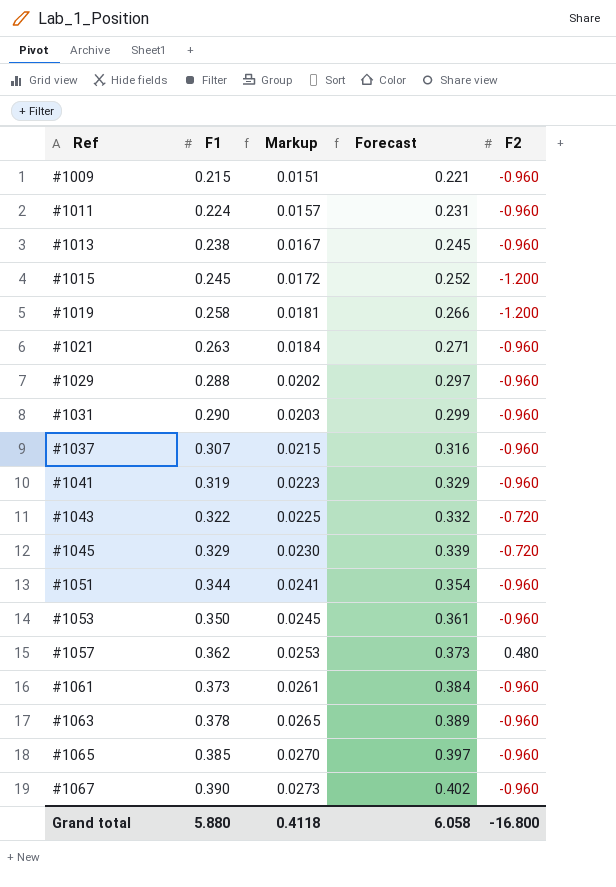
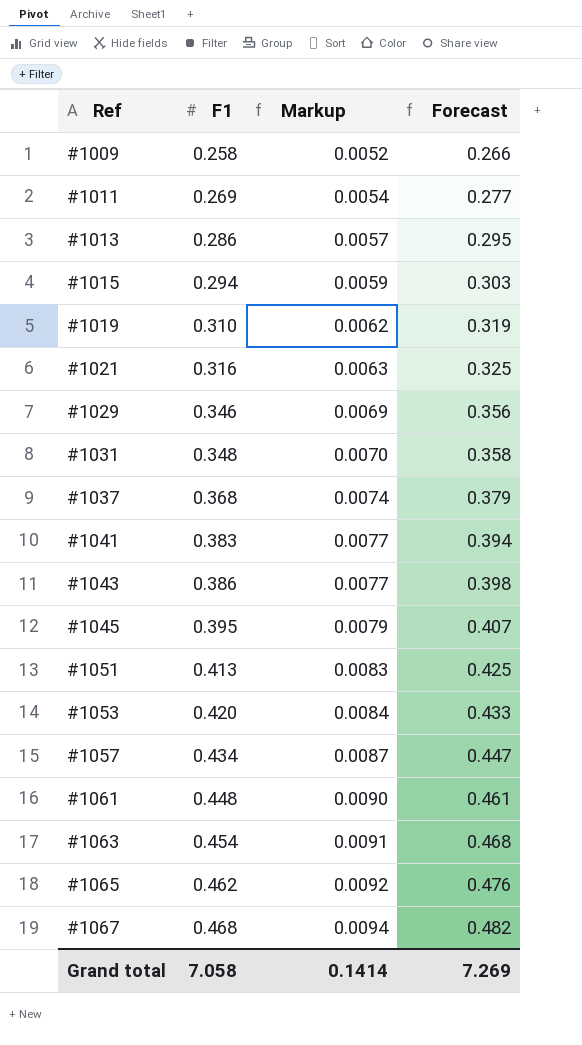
column F2 | position: 5 -> none
column Markup | formula: [F1] * 0.07 -> [F1] * 0.02
#1009 | F1: 0.215 -> 0.258
#1009 | Forecast: 0.221 -> 0.266
#1011 | F1: 0.224 -> 0.269
#1011 | Forecast: 0.231 -> 0.277
#1013 | F1: 0.238 -> 0.286
#1013 | Forecast: 0.245 -> 0.295
#1015 | F1: 0.245 -> 0.294
#1015 | Forecast: 0.252 -> 0.303
#1019 | F1: 0.258 -> 0.310
#1019 | Forecast: 0.266 -> 0.319
#1021 | F1: 0.263 -> 0.316
#1021 | Forecast: 0.271 -> 0.325
#1029 | F1: 0.288 -> 0.346
#1029 | Forecast: 0.297 -> 0.356
#1031 | F1: 0.290 -> 0.348
#1031 | Forecast: 0.299 -> 0.358
#1037 | F1: 0.307 -> 0.368
#1037 | Forecast: 0.316 -> 0.379
#1041 | F1: 0.319 -> 0.383
#1041 | Forecast: 0.329 -> 0.394
#1043 | F1: 0.322 -> 0.386
#1043 | Forecast: 0.332 -> 0.398
#1045 | F1: 0.329 -> 0.395
#1045 | Forecast: 0.339 -> 0.407
#1051 | F1: 0.344 -> 0.413
#1051 | Forecast: 0.354 -> 0.425
#1053 | F1: 0.350 -> 0.420
#1053 | Forecast: 0.361 -> 0.433
#1057 | F1: 0.362 -> 0.434
#1057 | Forecast: 0.373 -> 0.447
#1061 | F1: 0.373 -> 0.448
#1061 | Forecast: 0.384 -> 0.461
#1063 | F1: 0.378 -> 0.454
#1063 | Forecast: 0.389 -> 0.468
#1065 | F1: 0.385 -> 0.462
#1065 | Forecast: 0.397 -> 0.476
#1067 | F1: 0.390 -> 0.468
#1067 | Forecast: 0.402 -> 0.482
Grand total | F1: 5.880 -> 7.058
Grand total | Markup: 0.4118 -> 0.1414
Grand total | Forecast: 6.058 -> 7.269

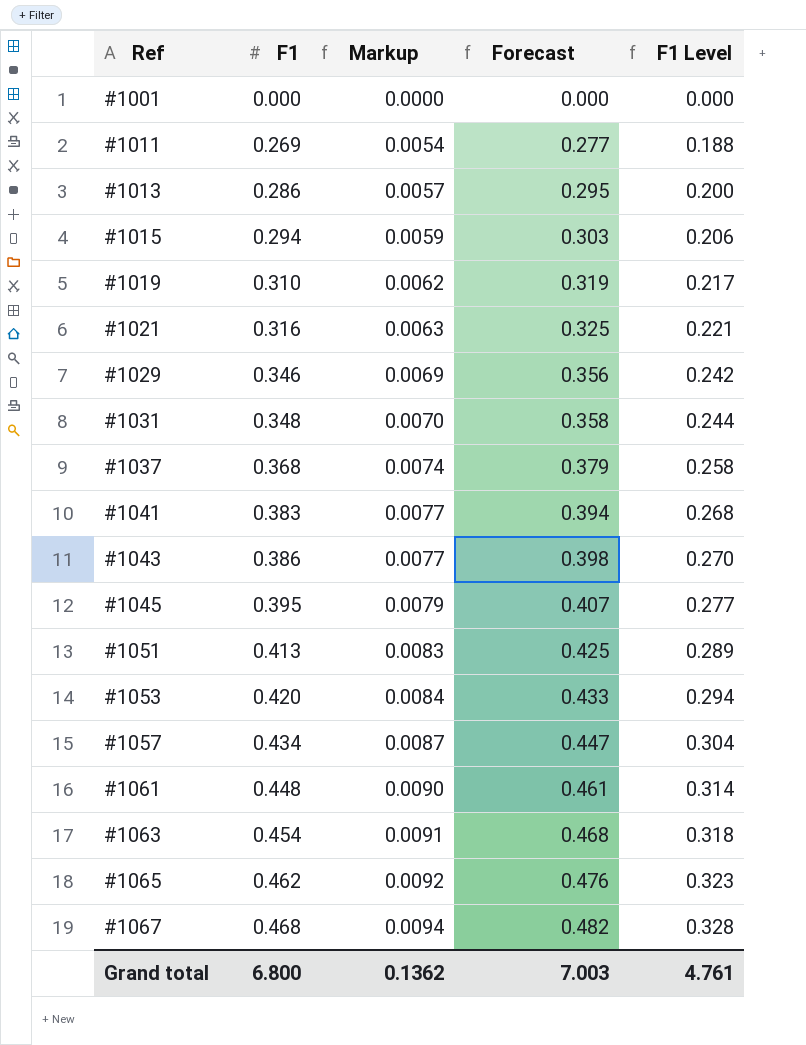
column F1 Level | formula: none -> [F1] * 0.7
row #1009: 0.258 | 0.0052 | 0.266 -> none
row #1001: none -> 0.000 | 0.0000 | 0.000 | 0.000
Grand total | F1: 7.058 -> 6.800
Grand total | Markup: 0.1414 -> 0.1362
Grand total | Forecast: 7.269 -> 7.003

